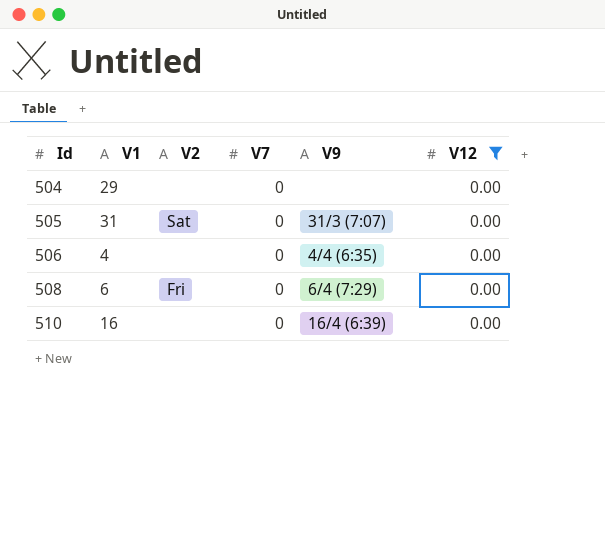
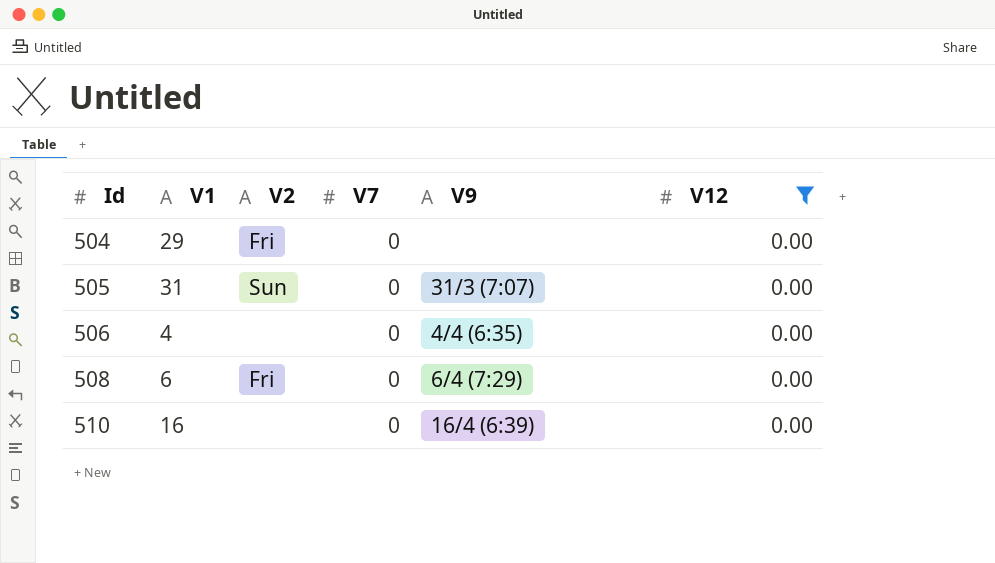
504 | V2: none -> Fri
505 | V2: Sat -> Sun

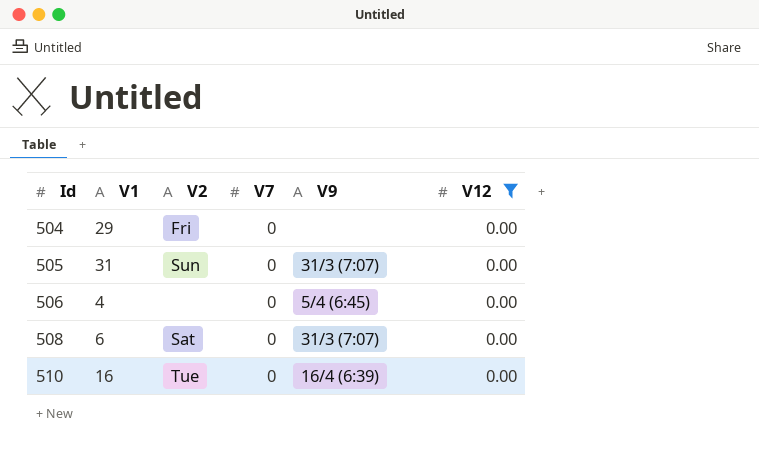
506 | V9: 4/4 (6:35) -> 5/4 (6:45)
508 | V2: Fri -> Sat
508 | V9: 6/4 (7:29) -> 31/3 (7:07)
510 | V2: none -> Tue

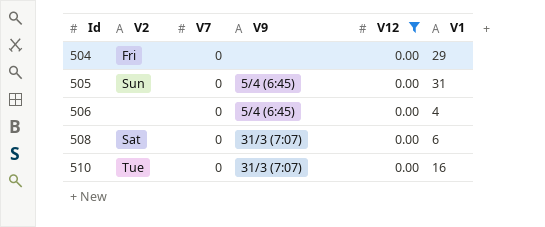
column V1 | position: 2 -> 6
505 | V9: 31/3 (7:07) -> 5/4 (6:45)
510 | V9: 16/4 (6:39) -> 31/3 (7:07)

